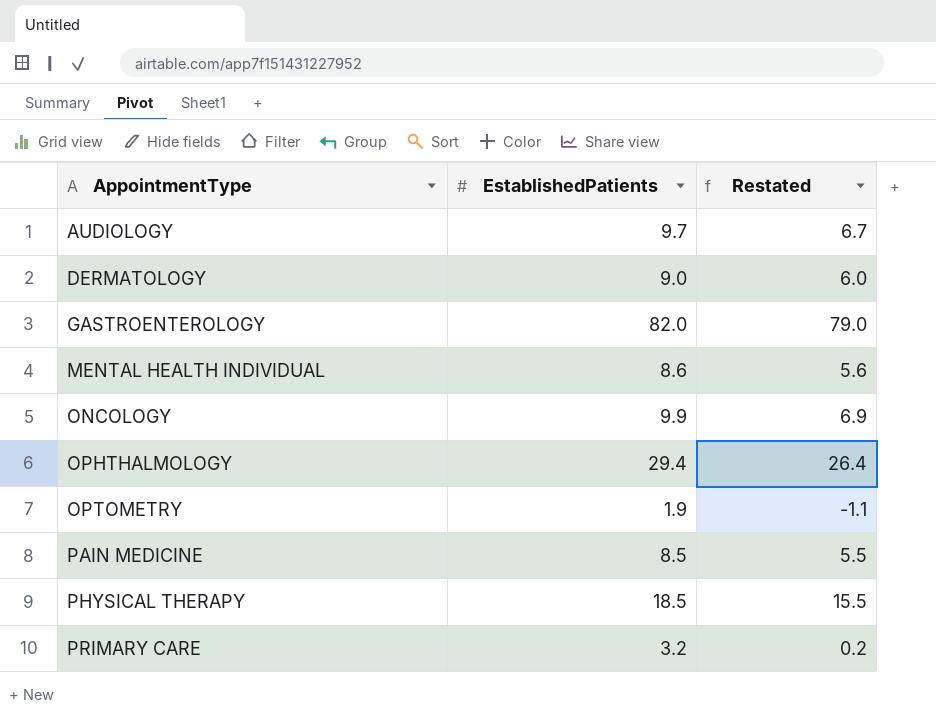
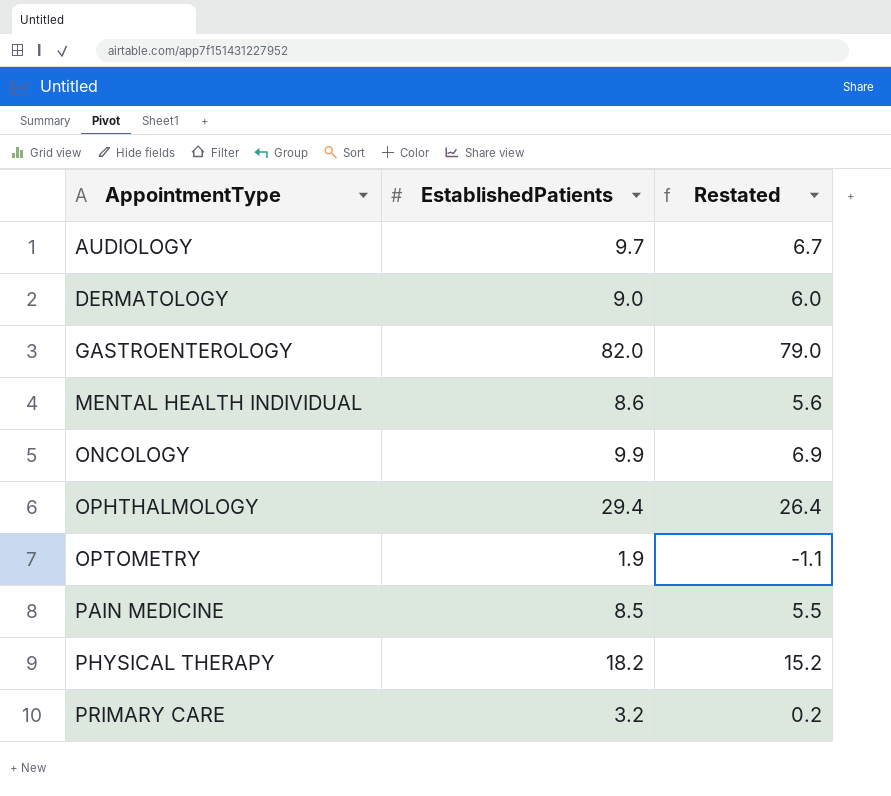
PHYSICAL THERAPY | EstablishedPatients: 18.5 -> 18.2
PHYSICAL THERAPY | Restated: 15.5 -> 15.2

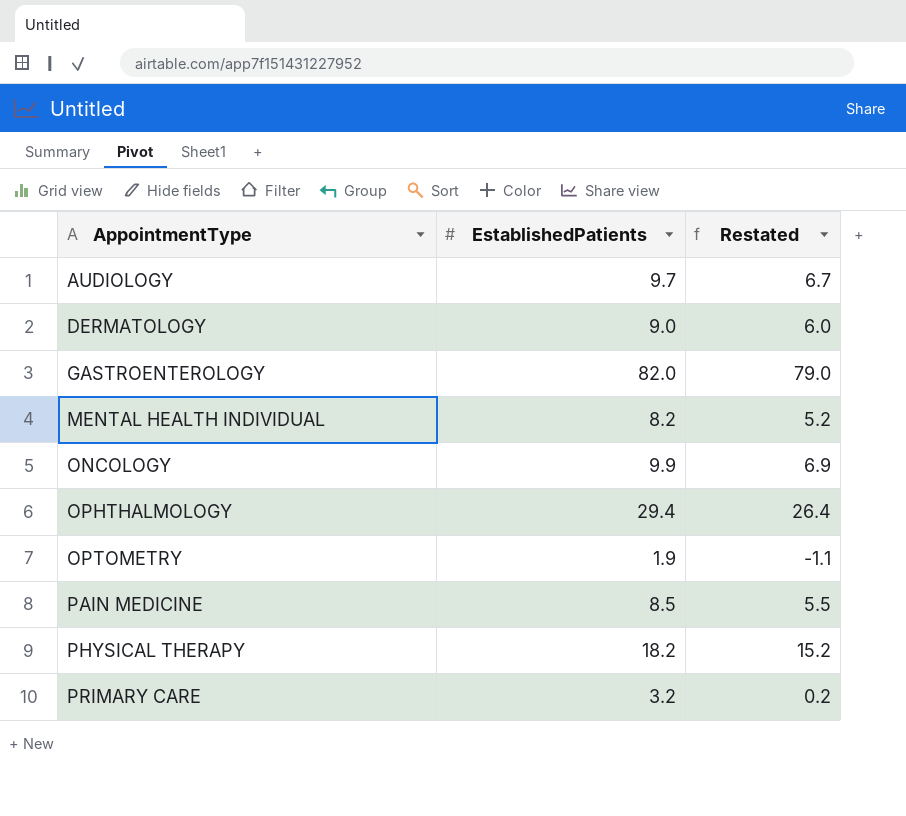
MENTAL HEALTH INDIVIDUAL | EstablishedPatients: 8.6 -> 8.2
MENTAL HEALTH INDIVIDUAL | Restated: 5.6 -> 5.2

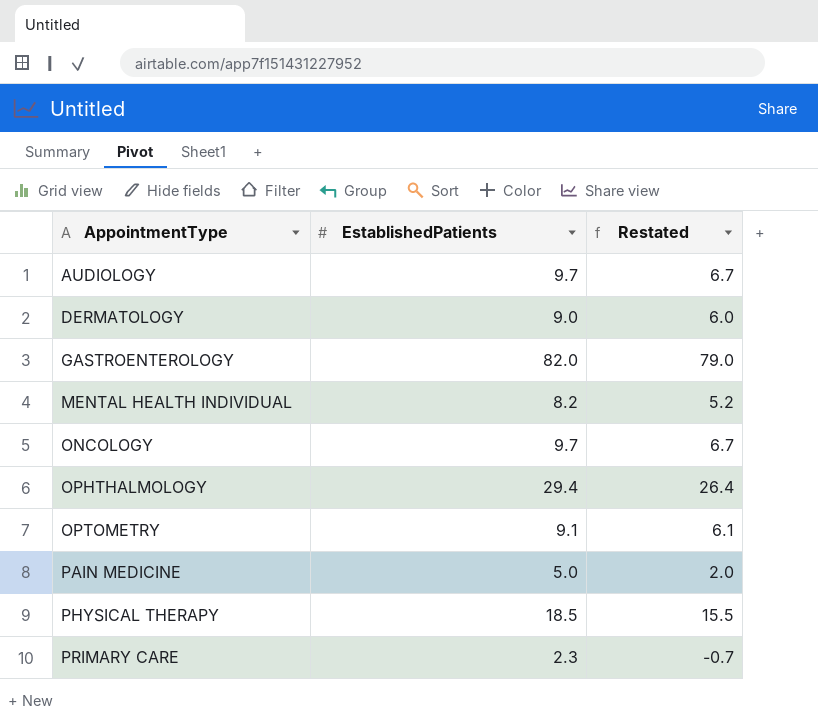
ONCOLOGY | EstablishedPatients: 9.9 -> 9.7
ONCOLOGY | Restated: 6.9 -> 6.7
OPTOMETRY | EstablishedPatients: 1.9 -> 9.1
OPTOMETRY | Restated: -1.1 -> 6.1
PAIN MEDICINE | EstablishedPatients: 8.5 -> 5.0
PAIN MEDICINE | Restated: 5.5 -> 2.0
PHYSICAL THERAPY | EstablishedPatients: 18.2 -> 18.5
PHYSICAL THERAPY | Restated: 15.2 -> 15.5
PRIMARY CARE | EstablishedPatients: 3.2 -> 2.3
PRIMARY CARE | Restated: 0.2 -> -0.7

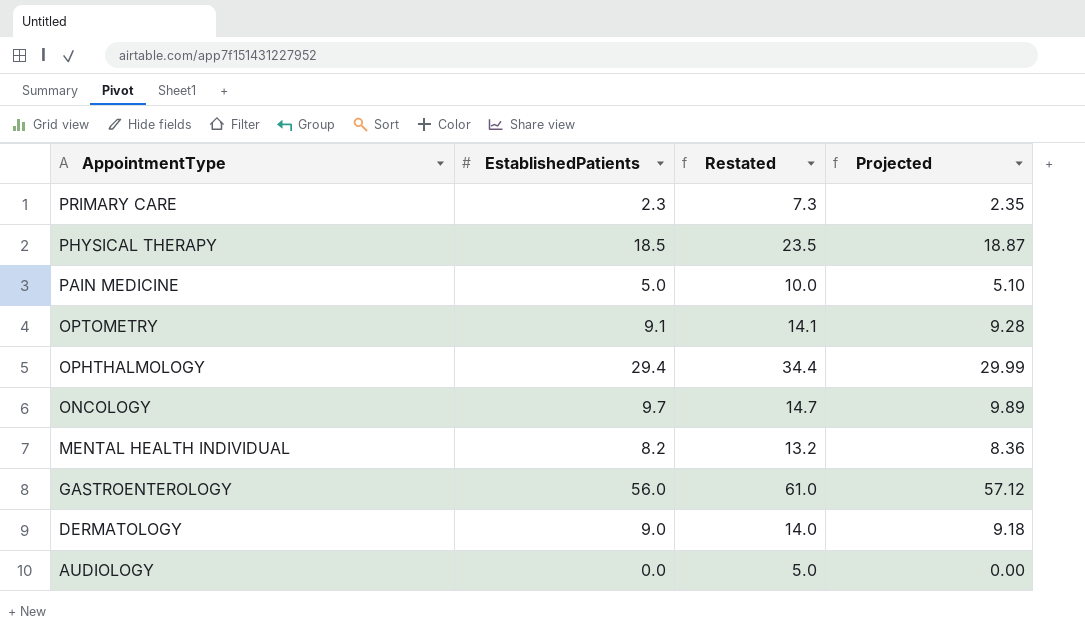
row order: AppointmentType ascending -> AppointmentType descending
column Restated | formula: [EstablishedPatients] - 3 -> [EstablishedPatients] + 5
column Projected | formula: none -> [EstablishedPatients] * 1.02
GASTROENTEROLOGY | EstablishedPatients: 82.0 -> 56.0
AUDIOLOGY | EstablishedPatients: 9.7 -> 0.0

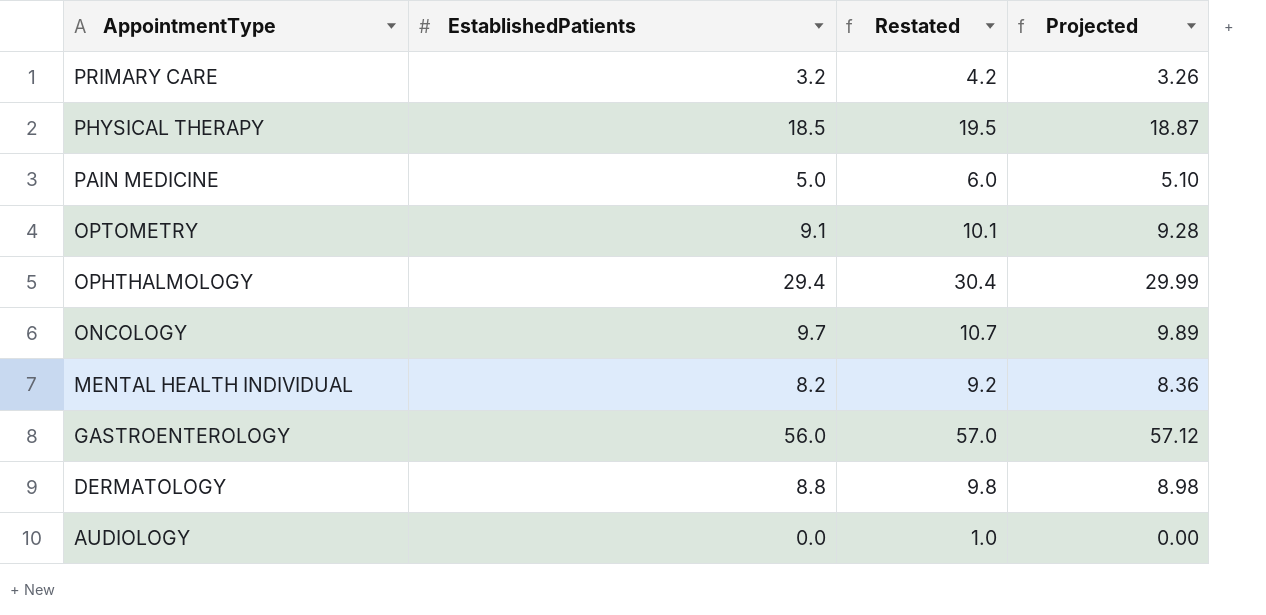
column Restated | formula: [EstablishedPatients] + 5 -> [EstablishedPatients] + 1
PRIMARY CARE | EstablishedPatients: 2.3 -> 3.2
PRIMARY CARE | Projected: 2.35 -> 3.26
DERMATOLOGY | EstablishedPatients: 9.0 -> 8.8
DERMATOLOGY | Projected: 9.18 -> 8.98

